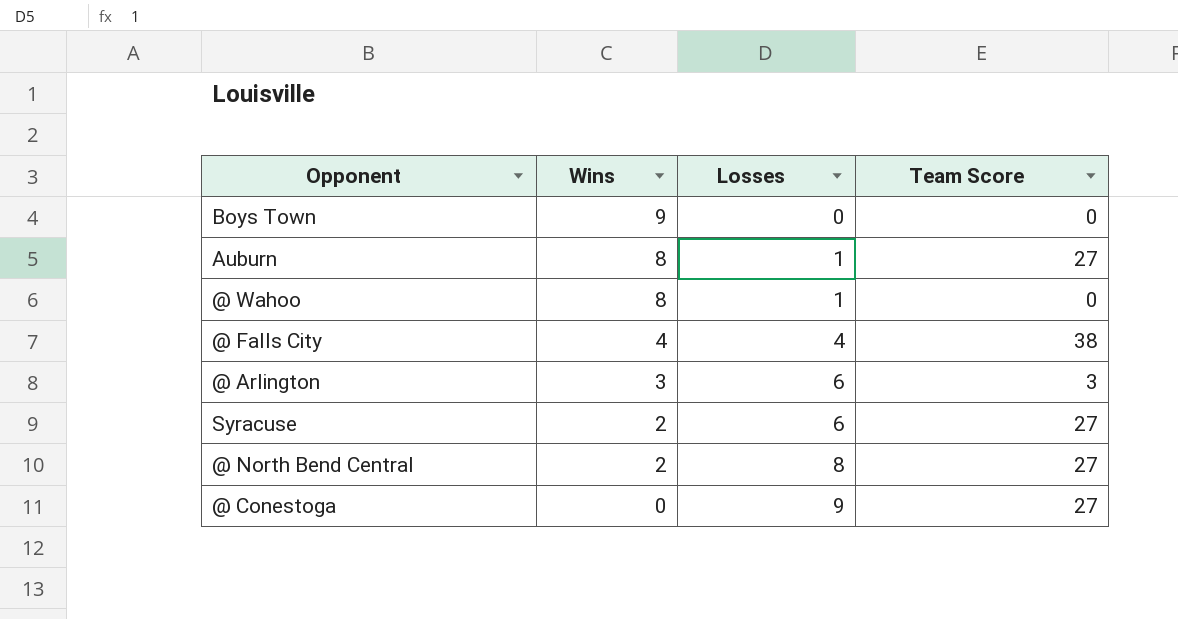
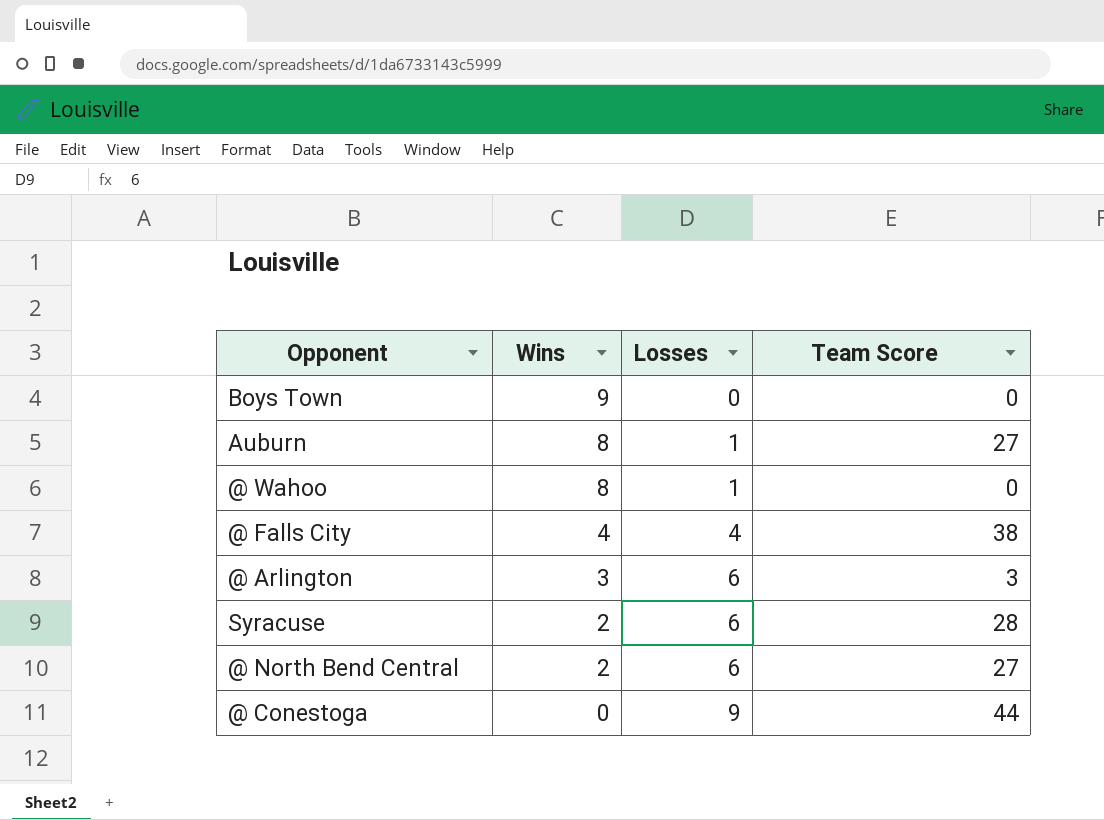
Syracuse | Team Score: 27 -> 28
@ North Bend Central | Losses: 8 -> 6
@ Conestoga | Team Score: 27 -> 44

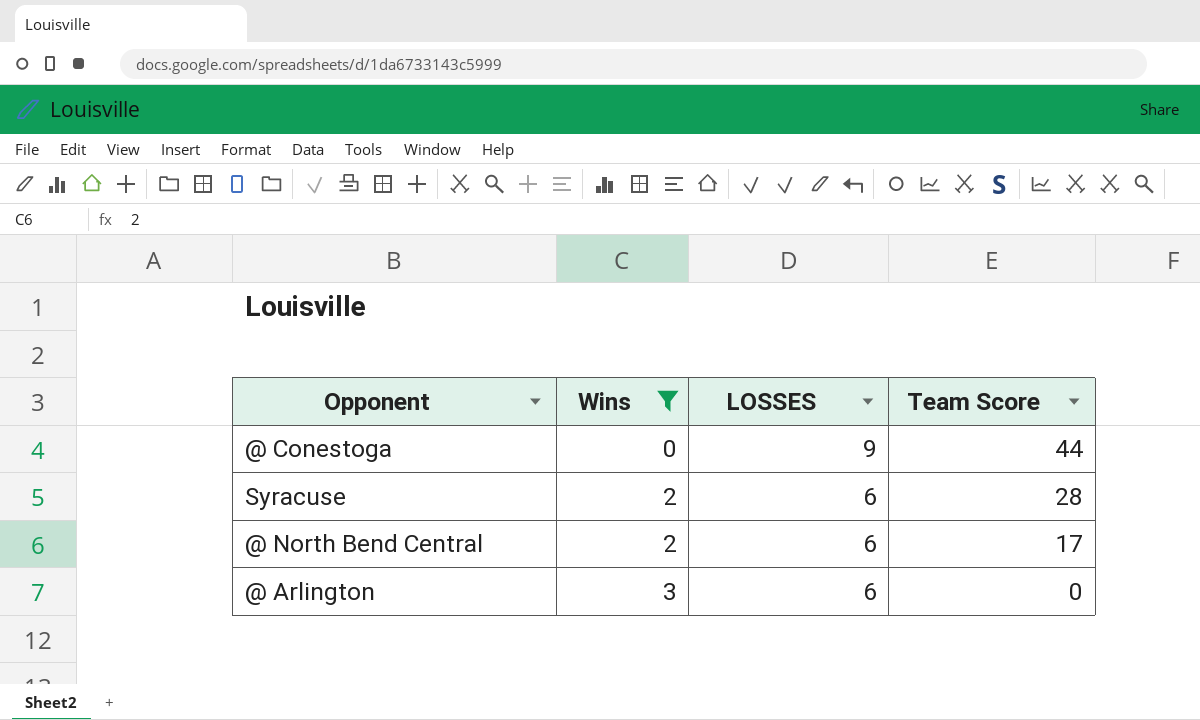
filter: none -> Wins <= 3
row order: Wins descending -> Wins ascending
column name: Losses -> LOSSES
@ North Bend Central | Team Score: 27 -> 17
@ Arlington | Team Score: 3 -> 0

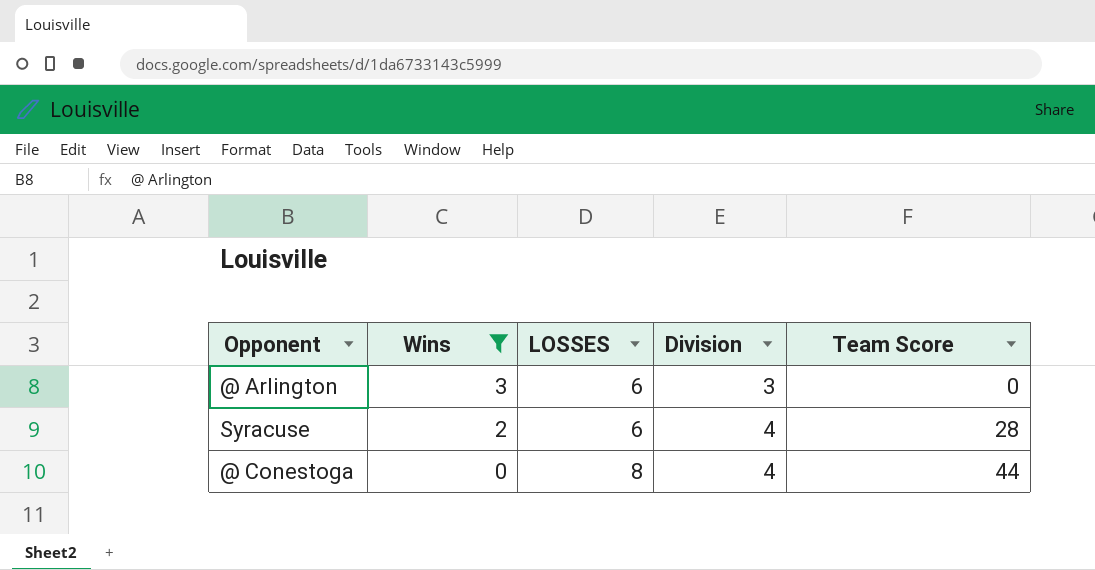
row order: Wins ascending -> Wins descending
column Division | position: none -> 4
row @ North Bend Central: 2 | 6 | 17 -> none
@ Conestoga | LOSSES: 9 -> 8

